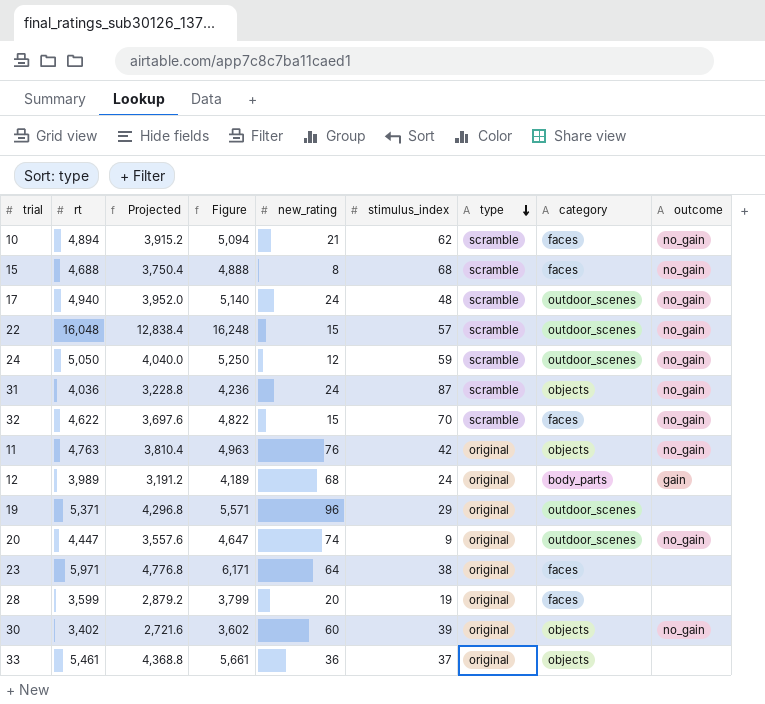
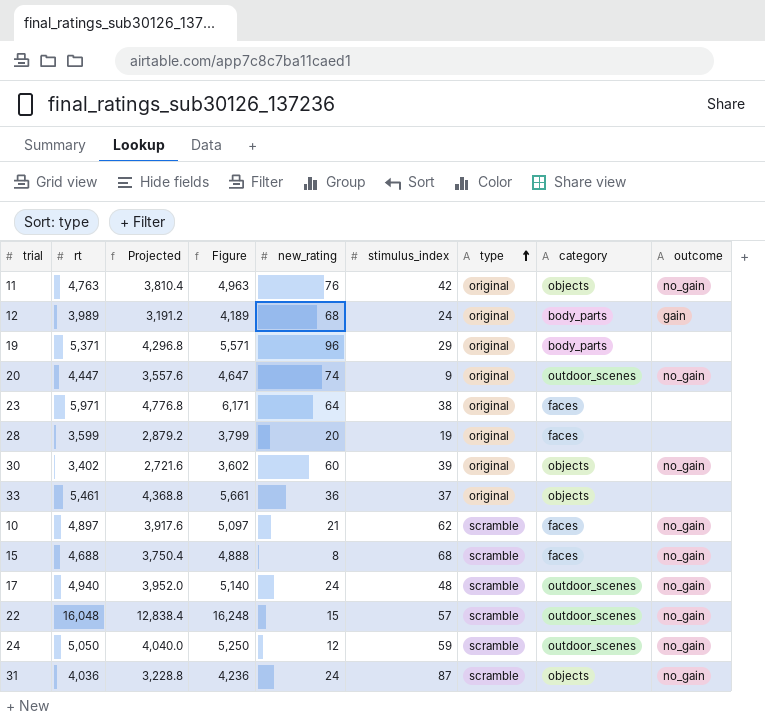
row order: type descending -> type ascending
row 32: 4,622 | 3,697.6 | 4,822 | 15 | 70 | scramble | faces | no_gain -> none
19 | category: outdoor_scenes -> body_parts
10 | rt: 4,894 -> 4,897
10 | Projected: 3,915.2 -> 3,917.6
10 | Figure: 5,094 -> 5,097

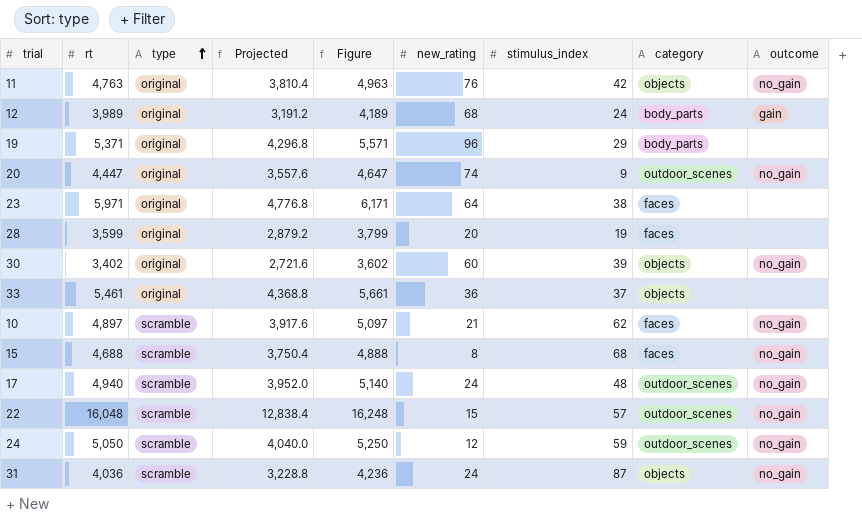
column type | position: 7 -> 3

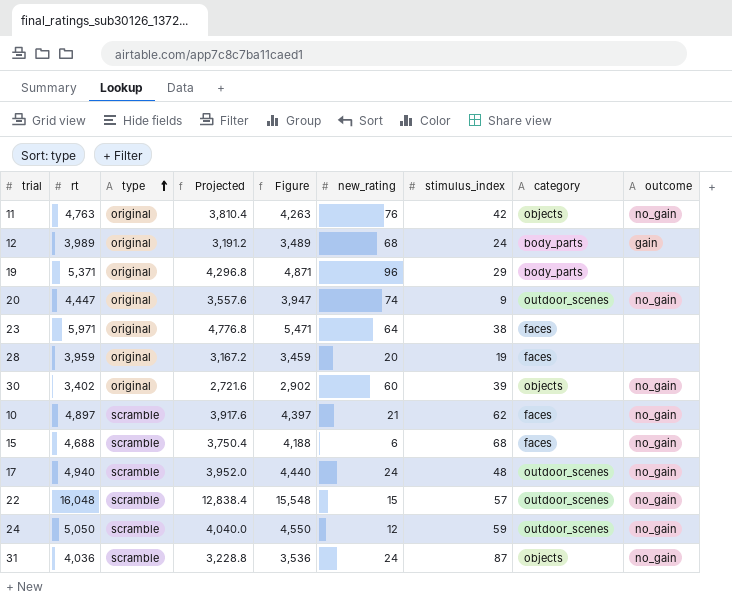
column Figure | formula: [rt] + 200 -> [rt] - 500
row 33: 5,461 | original | 4,368.8 | 5,661 | 36 | 37 | objects | none -> none
28 | rt: 3,599 -> 3,959
28 | Projected: 2,879.2 -> 3,167.2
15 | new_rating: 8 -> 6

